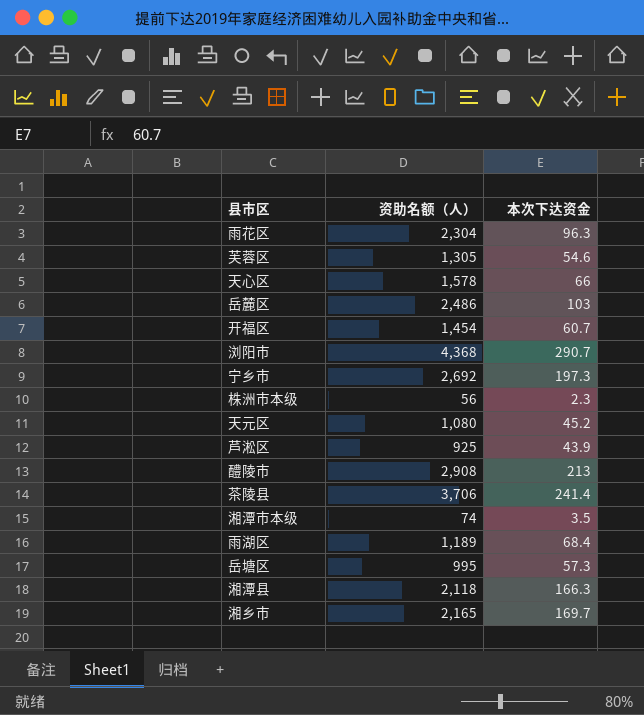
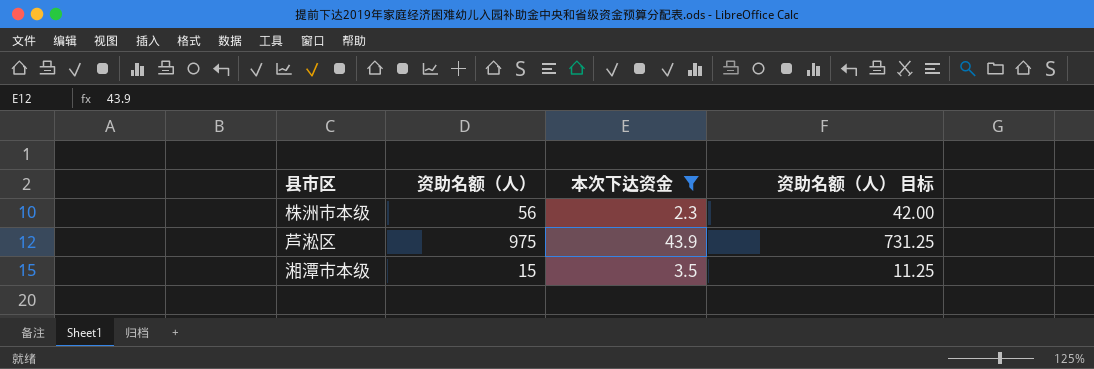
filter: none -> 本次下达资金 <= 43.9
column 资助名额（人） 目标 | formula: none -> [资助名额（人）] * 0.75
芦淞区 | 资助名额（人）: 925 -> 975
湘潭市本级 | 资助名额（人）: 74 -> 15

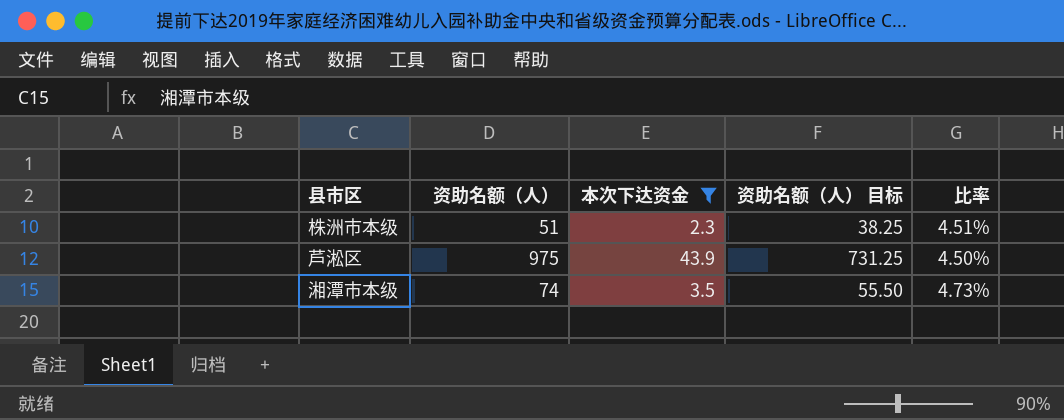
column 比率 | formula: none -> [本次下达资金] / [资助名额（人）]
株洲市本级 | 资助名额（人）: 56 -> 51
株洲市本级 | 资助名额（人） 目标: 42.00 -> 38.25
湘潭市本级 | 资助名额（人）: 15 -> 74
湘潭市本级 | 资助名额（人） 目标: 11.25 -> 55.50

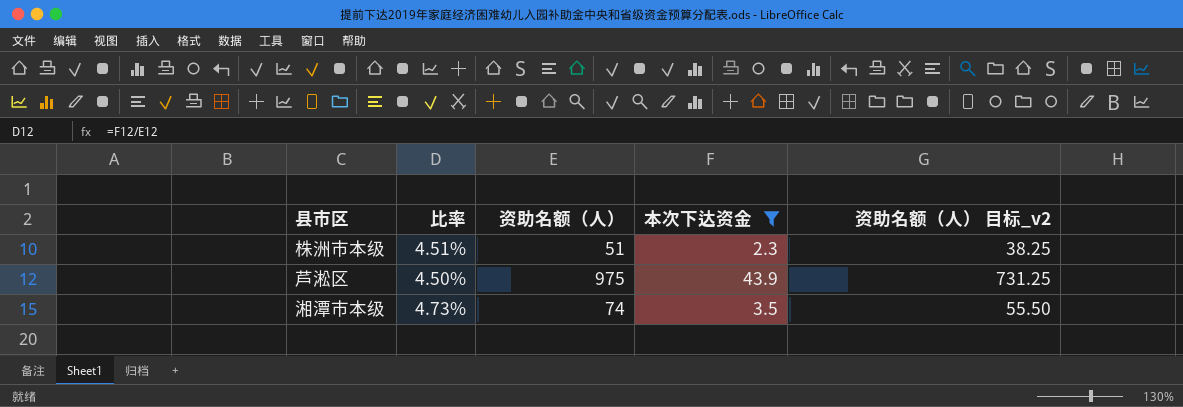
column 比率 | position: 5 -> 2
column name: 资助名额（人） 目标 -> 资助名额（人） 目标_v2

